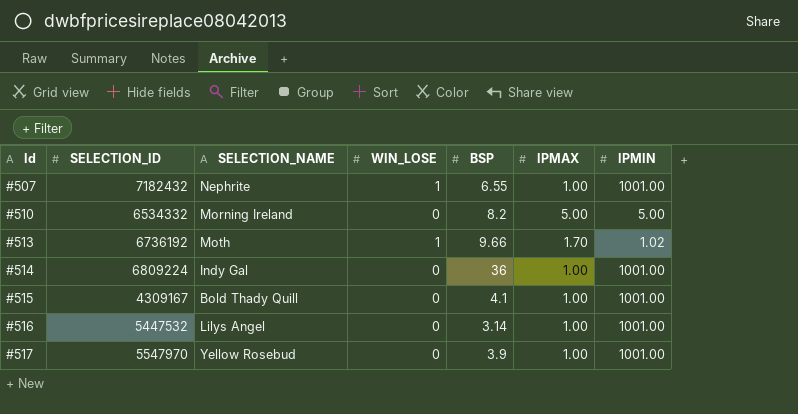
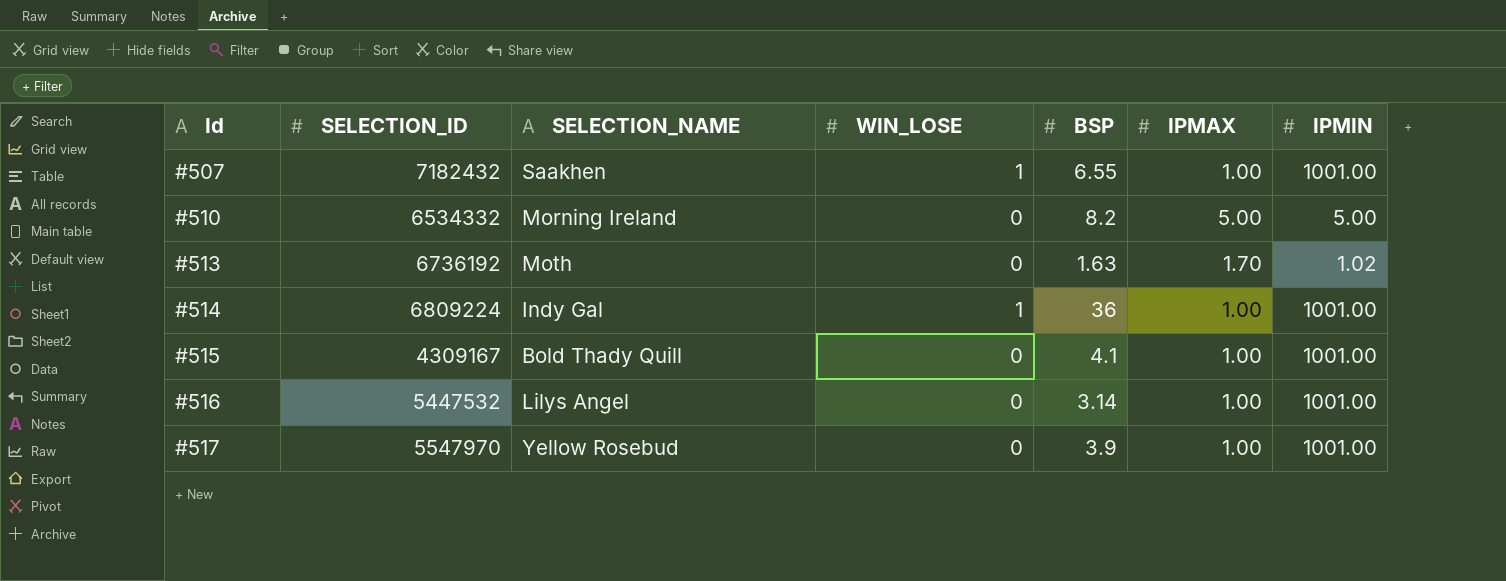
#507 | SELECTION_NAME: Nephrite -> Saakhen
#513 | WIN_LOSE: 1 -> 0
#513 | BSP: 9.66 -> 1.63
#514 | WIN_LOSE: 0 -> 1

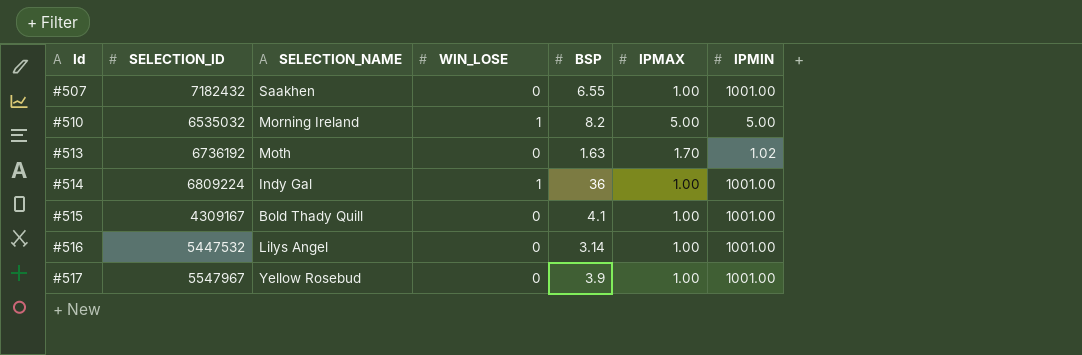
#507 | WIN_LOSE: 1 -> 0
#510 | SELECTION_ID: 6534332 -> 6535032
#510 | WIN_LOSE: 0 -> 1
#517 | SELECTION_ID: 5547970 -> 5547967

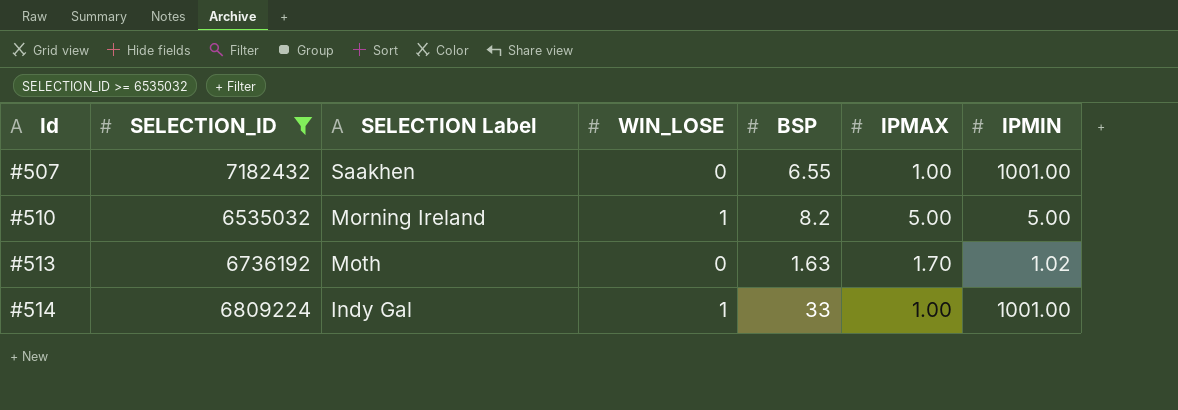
filter: none -> SELECTION_ID >= 6535032
column name: SELECTION_NAME -> SELECTION Label
#514 | BSP: 36 -> 33

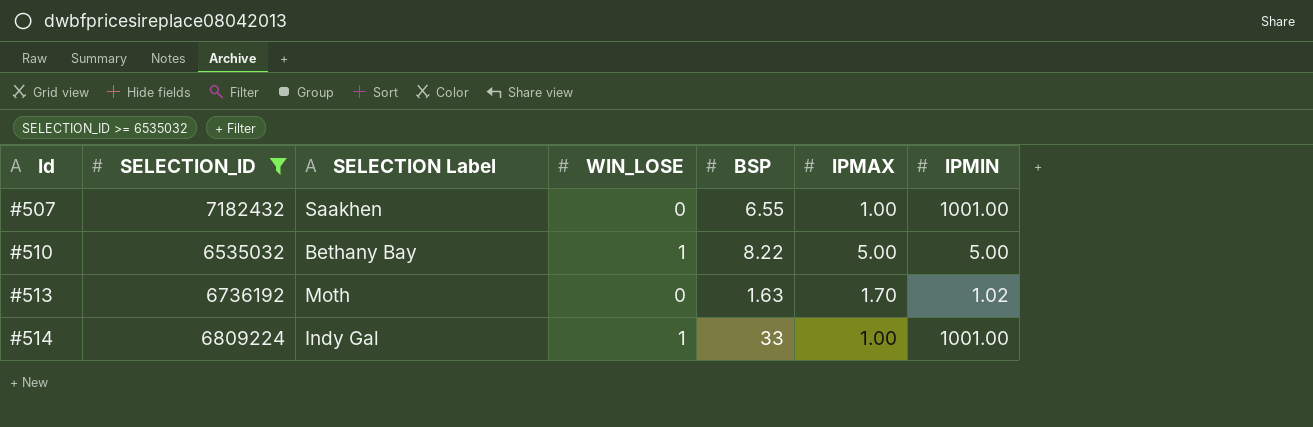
#510 | SELECTION Label: Morning Ireland -> Bethany Bay
#510 | BSP: 8.2 -> 8.22

